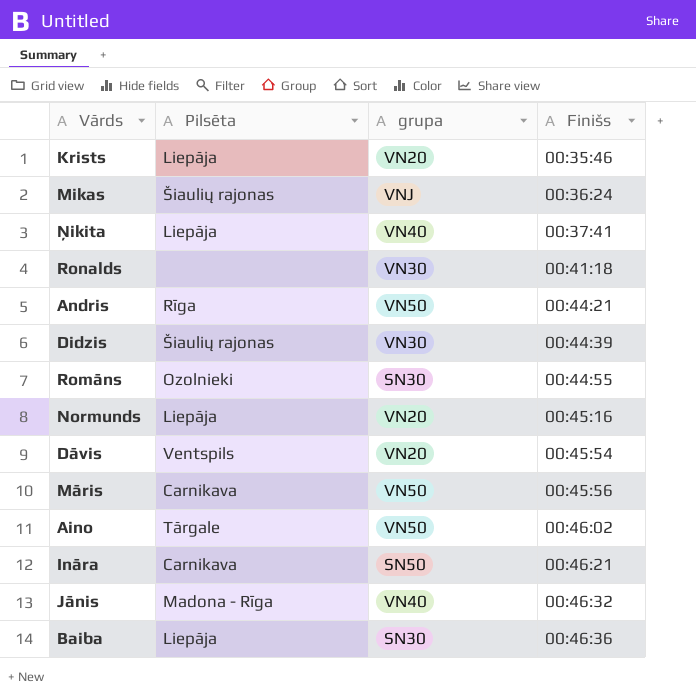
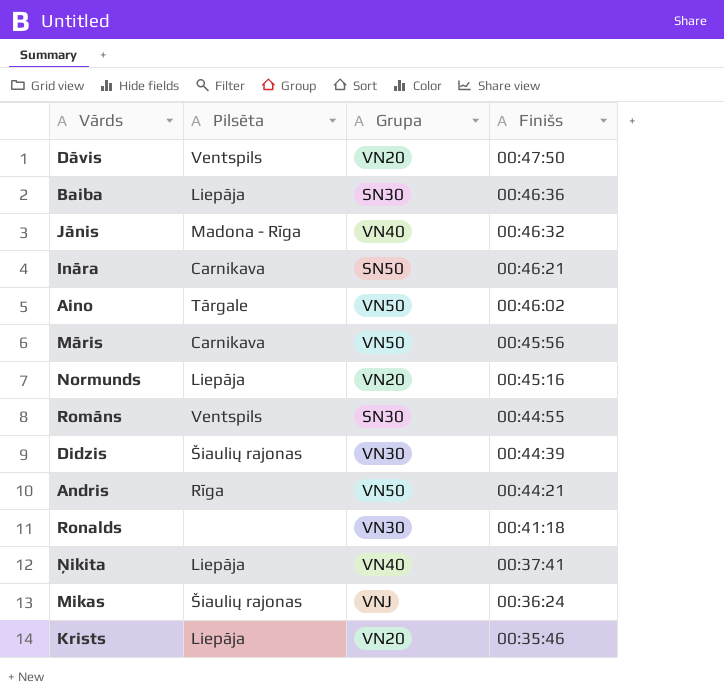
row order: Finišs ascending -> Finišs descending
column name: grupa -> Grupa
Dāvis | Finišs: 00:45:54 -> 00:47:50
Romāns | Pilsēta: Ozolnieki -> Ventspils

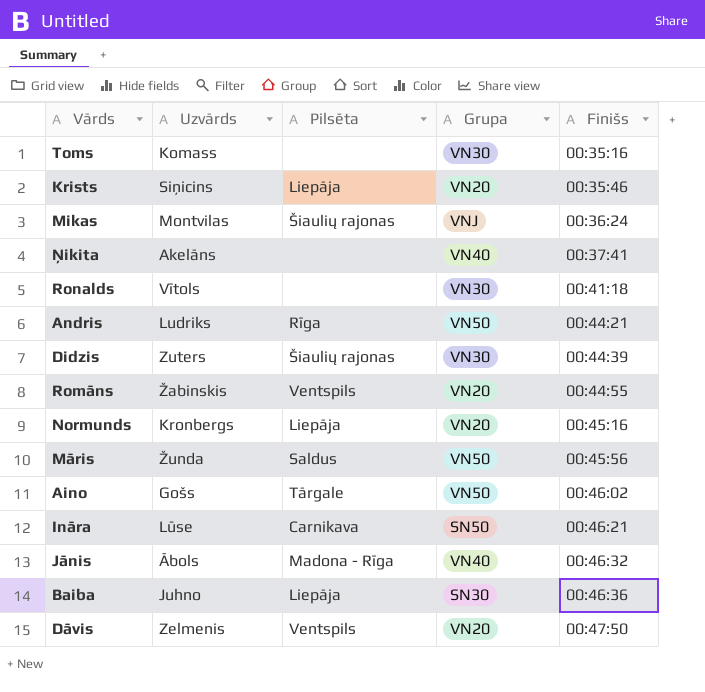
row order: Finišs descending -> Finišs ascending
column Uzvārds | position: none -> 2
row Toms: none -> Komass | none | VN30 | 00:35:16
Ņikita | Pilsēta: Liepāja -> none
Romāns | Grupa: SN30 -> VN20
Māris | Pilsēta: Carnikava -> Saldus

